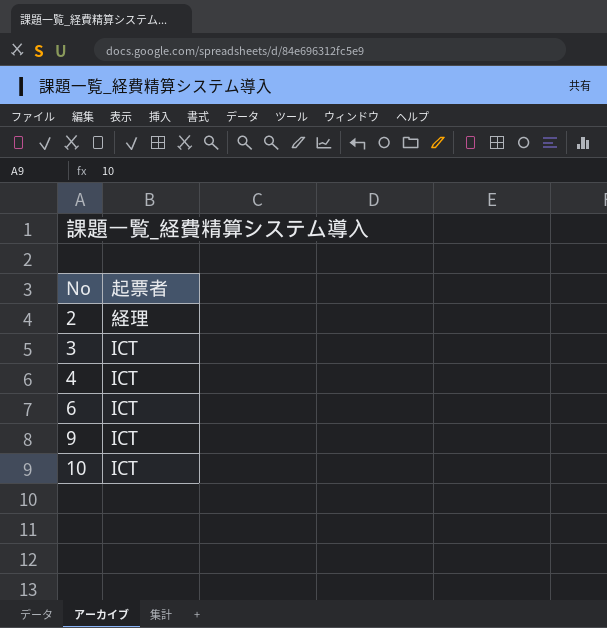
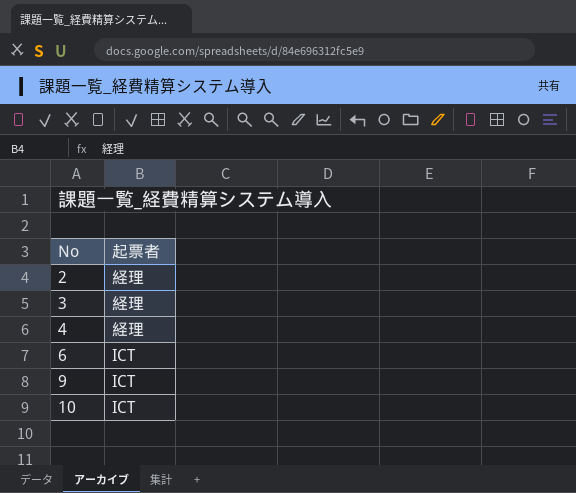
3 | 起票者: ICT -> 経理
4 | 起票者: ICT -> 経理

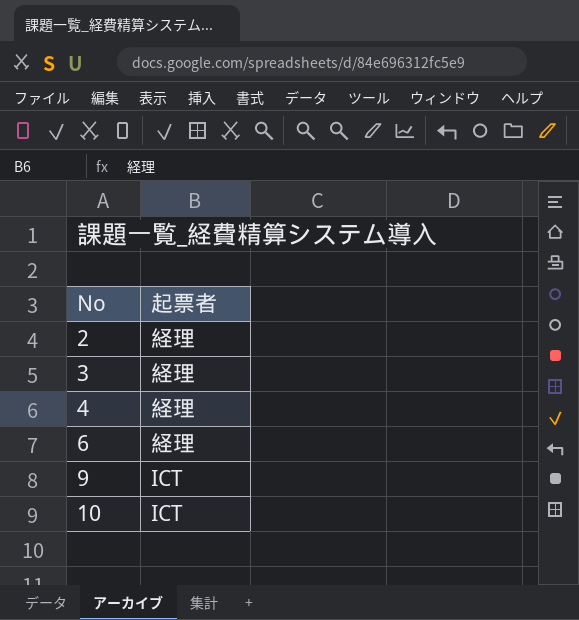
6 | 起票者: ICT -> 経理

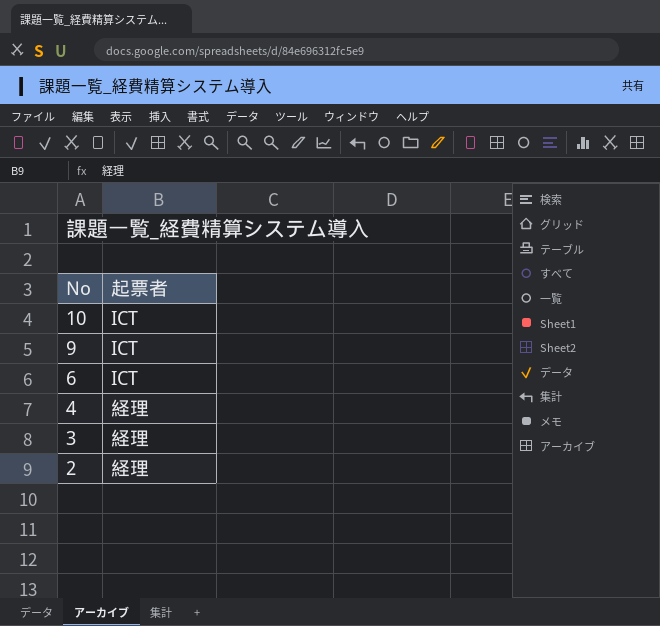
row order: No ascending -> No descending
6 | 起票者: 経理 -> ICT

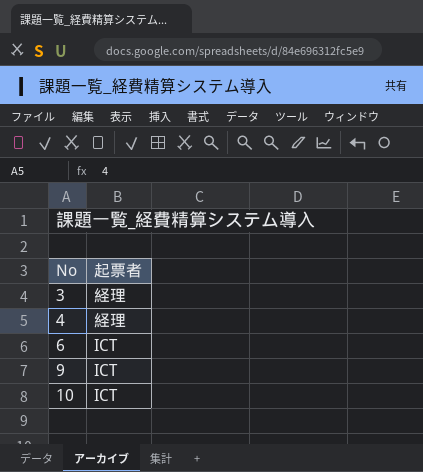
row order: No descending -> No ascending
row 2: 経理 -> none

